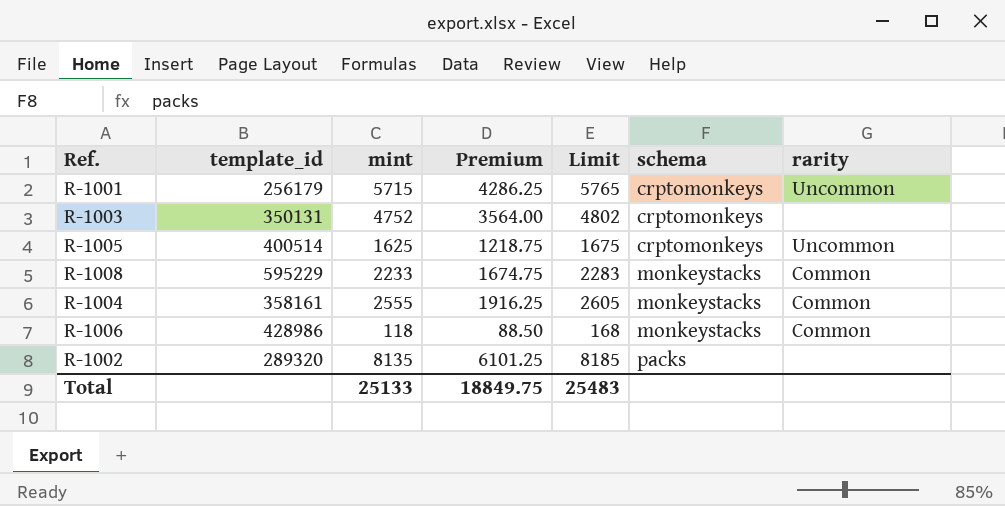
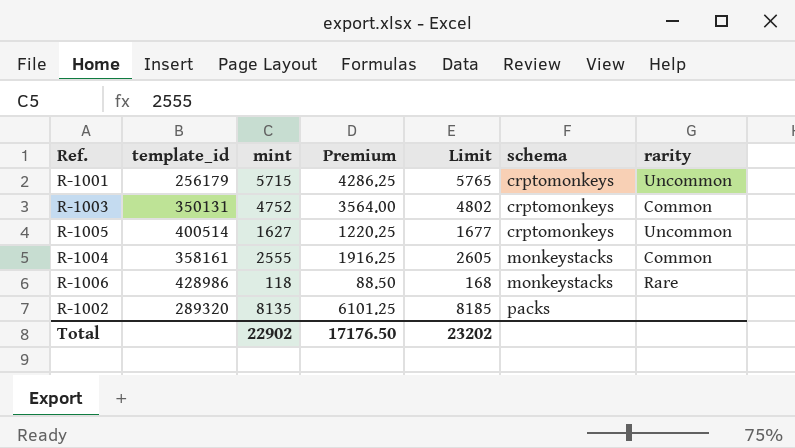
row R-1008: 595229 | 2233 | 1674.75 | 2283 | monkeystacks | Common -> none
R-1003 | rarity: none -> Common
R-1005 | mint: 1625 -> 1627
R-1005 | Premium: 1218.75 -> 1220.25
R-1005 | Limit: 1675 -> 1677
R-1006 | rarity: Common -> Rare
Total | mint: 25133 -> 22902
Total | Premium: 18849.75 -> 17176.50
Total | Limit: 25483 -> 23202

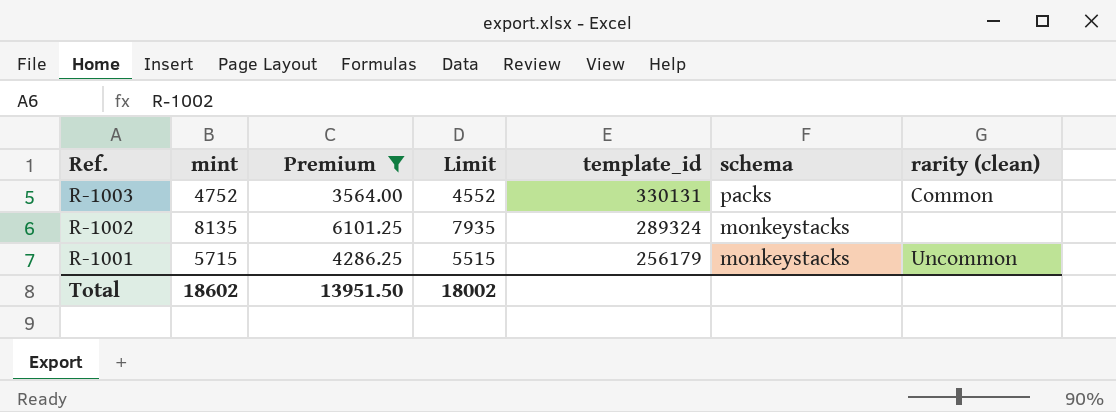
filter: none -> Premium >= 3564.00
row order: schema ascending -> Ref. descending
column Limit | formula: [mint] + 50 -> [mint] - 200
column template_id | position: 2 -> 5
column name: rarity -> rarity (clean)
R-1003 | template_id: 350131 -> 330131
R-1003 | schema: crptomonkeys -> packs
R-1002 | template_id: 289320 -> 289324
R-1002 | schema: packs -> monkeystacks
R-1001 | schema: crptomonkeys -> monkeystacks
Total | mint: 22902 -> 18602
Total | Premium: 17176.50 -> 13951.50
Total | Limit: 23202 -> 18002

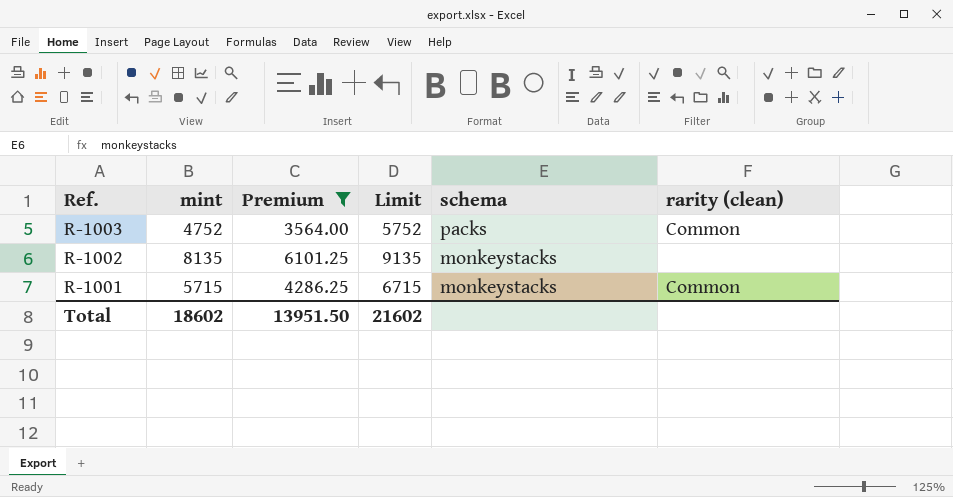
column template_id | position: 5 -> none
column Limit | formula: [mint] - 200 -> [mint] + 1000
R-1001 | rarity (clean): Uncommon -> Common
Total | Limit: 18002 -> 21602

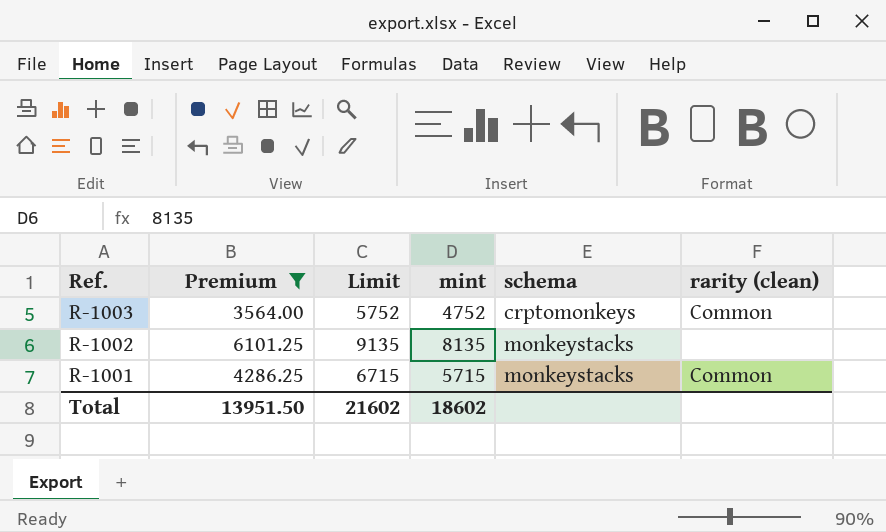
column mint | position: 2 -> 4
R-1003 | schema: packs -> crptomonkeys

